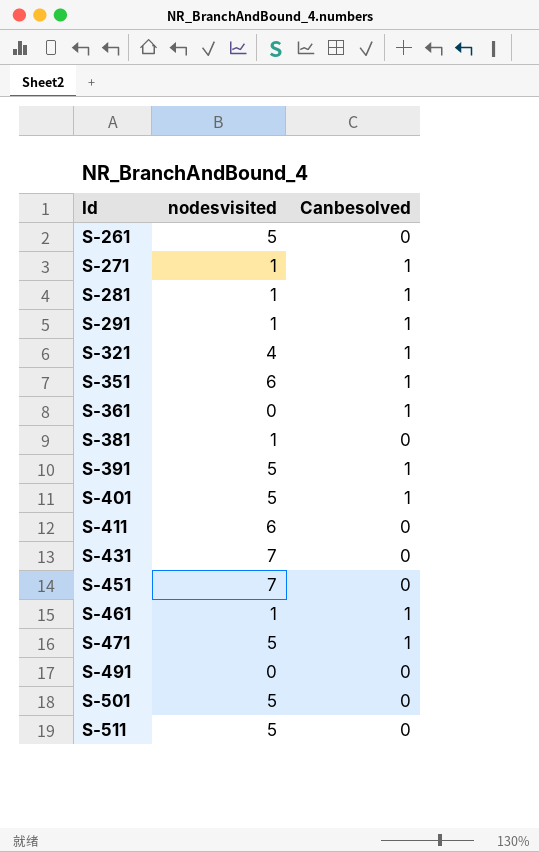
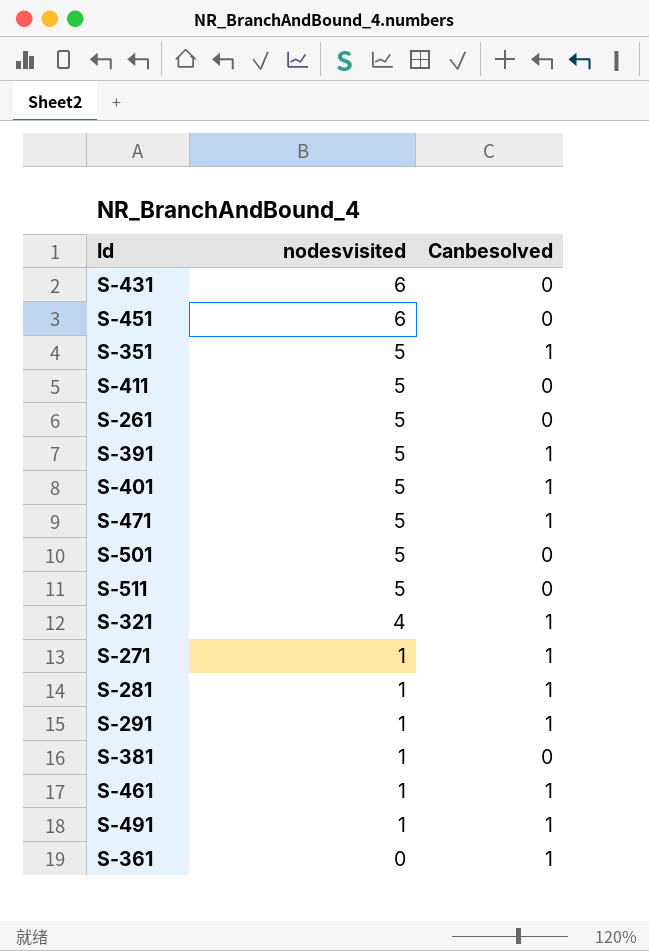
row order: Id ascending -> nodesvisited descending
S-431 | nodesvisited: 7 -> 6
S-451 | nodesvisited: 7 -> 6
S-351 | nodesvisited: 6 -> 5
S-411 | nodesvisited: 6 -> 5
S-491 | nodesvisited: 0 -> 1
S-491 | Canbesolved: 0 -> 1

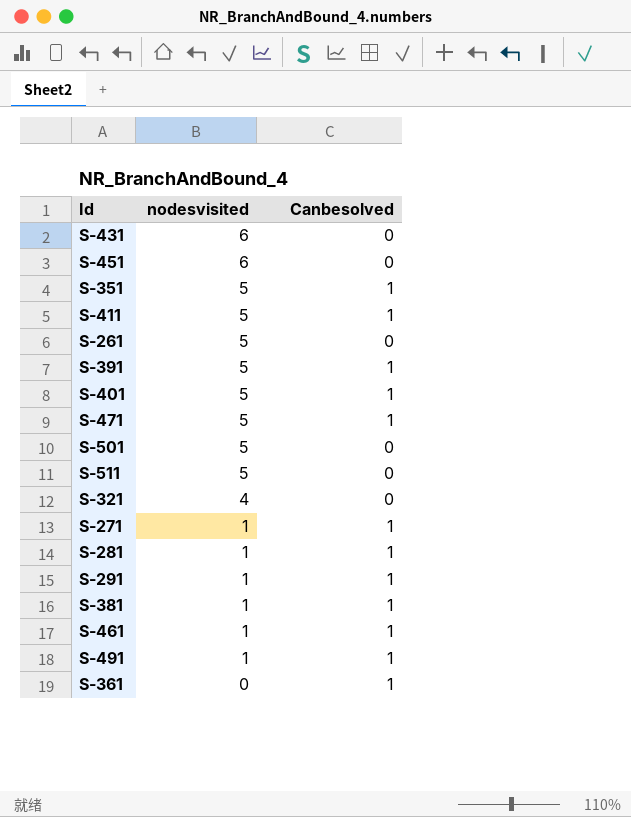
S-411 | Canbesolved: 0 -> 1
S-321 | Canbesolved: 1 -> 0
S-381 | Canbesolved: 0 -> 1

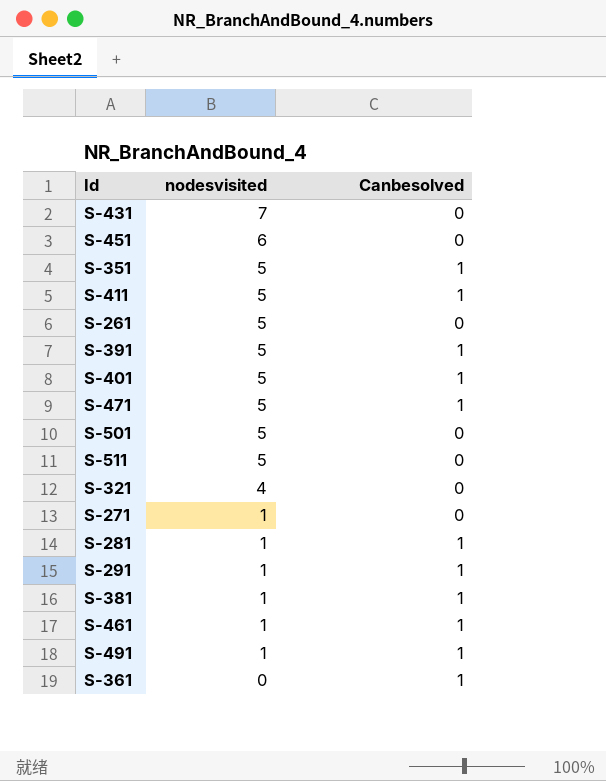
S-431 | nodesvisited: 6 -> 7
S-271 | Canbesolved: 1 -> 0

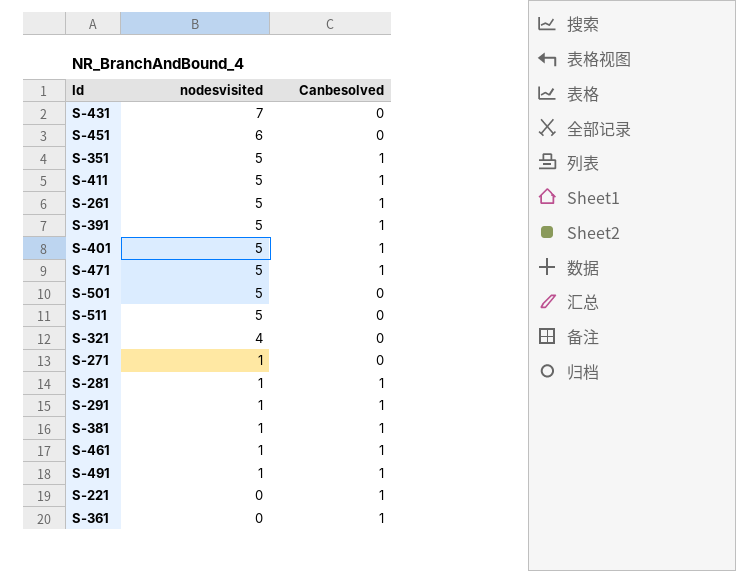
S-261 | Canbesolved: 0 -> 1
row S-221: none -> 0 | 1

